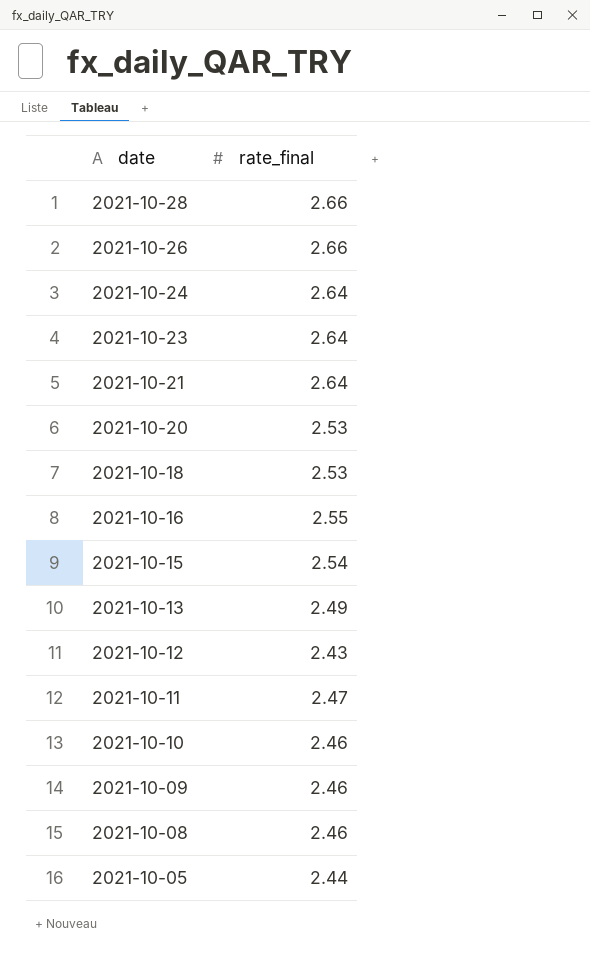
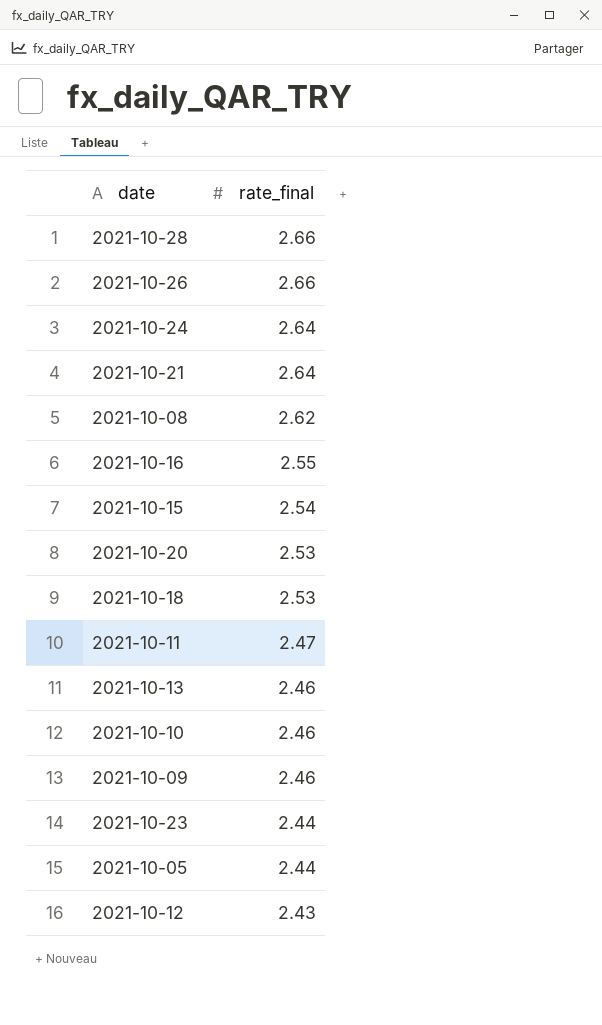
row order: date descending -> rate_final descending
2021-10-08 | rate_final: 2.46 -> 2.62
2021-10-13 | rate_final: 2.49 -> 2.46
2021-10-23 | rate_final: 2.64 -> 2.44

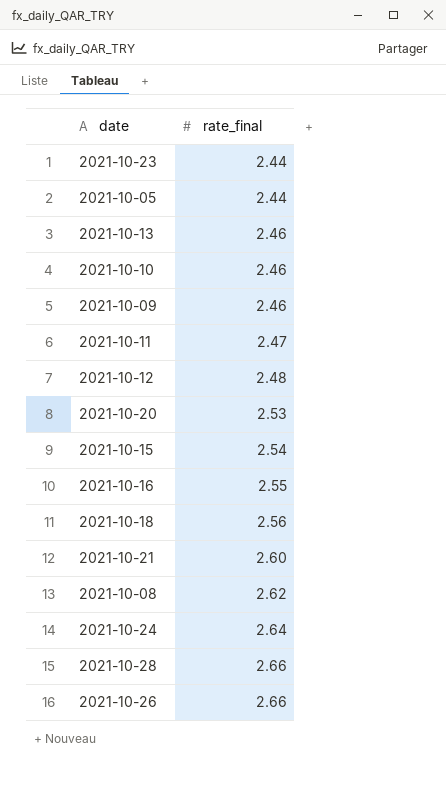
row order: rate_final descending -> rate_final ascending
2021-10-12 | rate_final: 2.43 -> 2.48
2021-10-18 | rate_final: 2.53 -> 2.56
2021-10-21 | rate_final: 2.64 -> 2.60

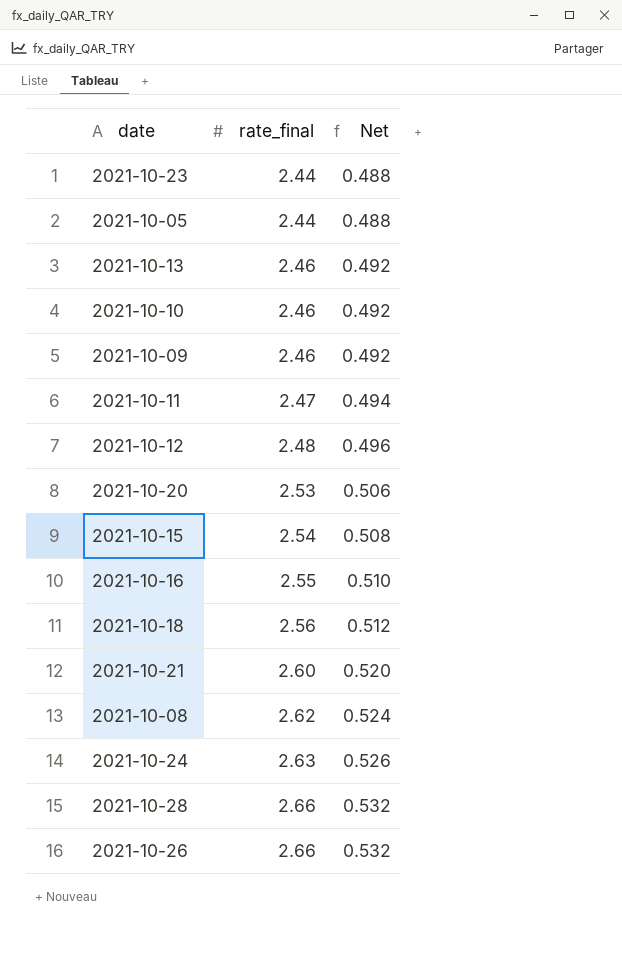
column Net | formula: none -> [rate_final] * 0.2
2021-10-24 | rate_final: 2.64 -> 2.63

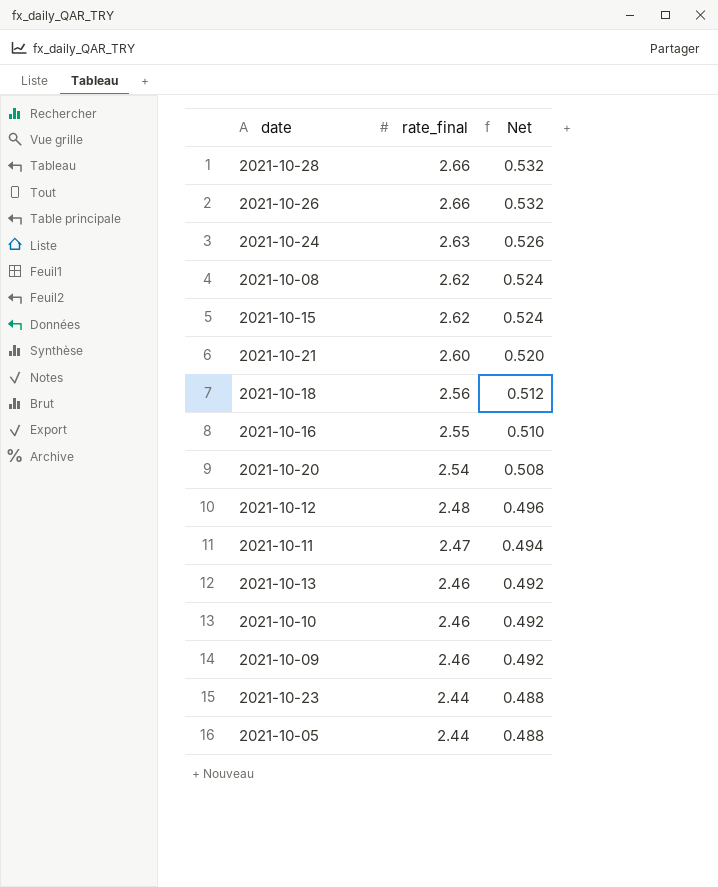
row order: rate_final ascending -> rate_final descending
2021-10-15 | rate_final: 2.54 -> 2.62
2021-10-15 | Net: 0.508 -> 0.524
2021-10-20 | rate_final: 2.53 -> 2.54
2021-10-20 | Net: 0.506 -> 0.508

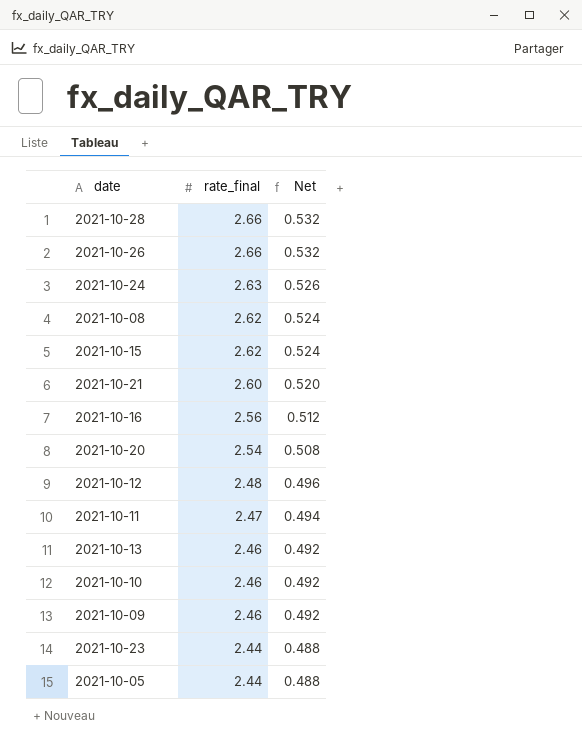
row 2021-10-18: 2.56 | 0.512 -> none
2021-10-16 | rate_final: 2.55 -> 2.56
2021-10-16 | Net: 0.510 -> 0.512

